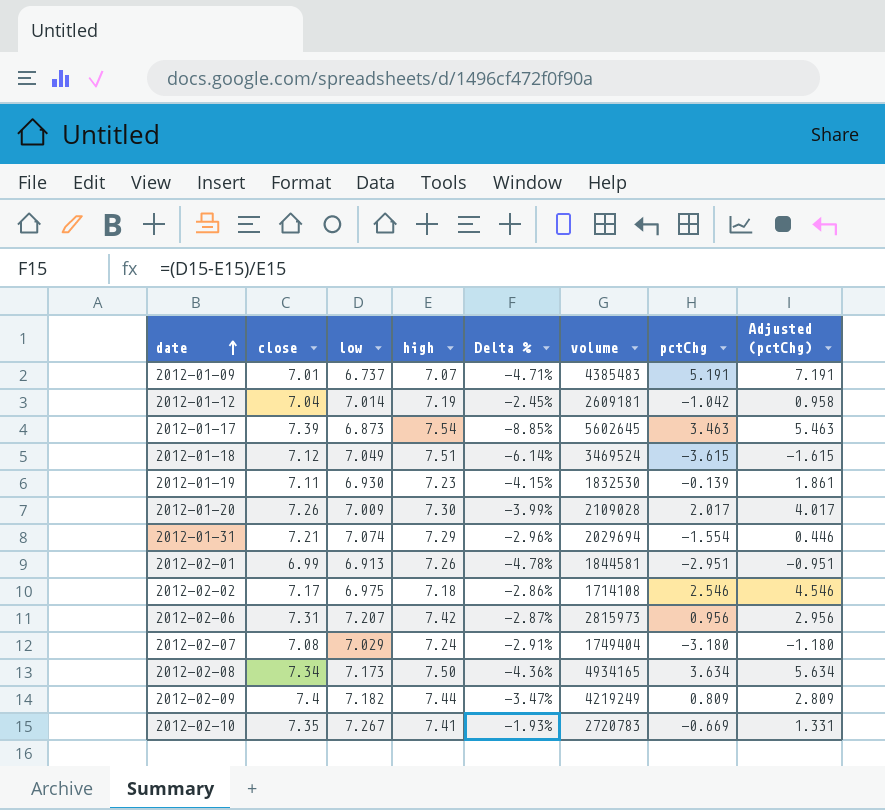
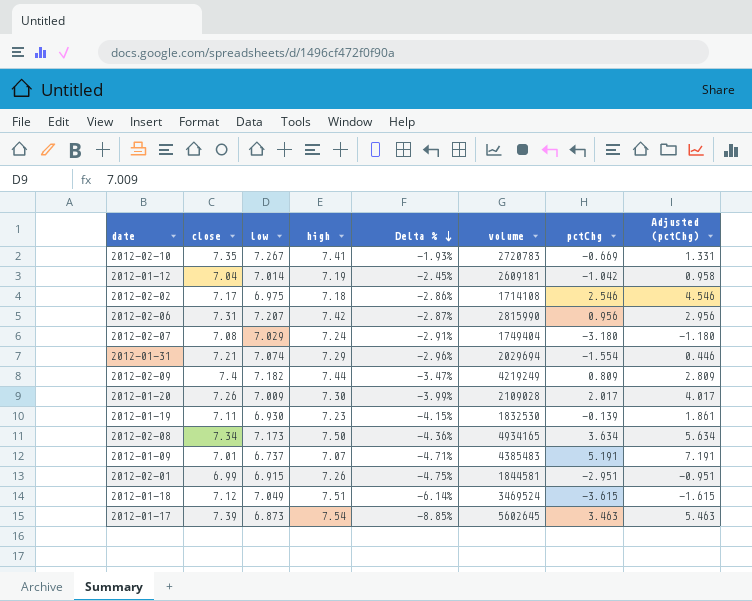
row order: date ascending -> Delta % descending
2012-02-06 | volume: 2815973 -> 2815990
2012-02-01 | low: 6.913 -> 6.915
2012-02-01 | Delta %: -4.78% -> -4.75%

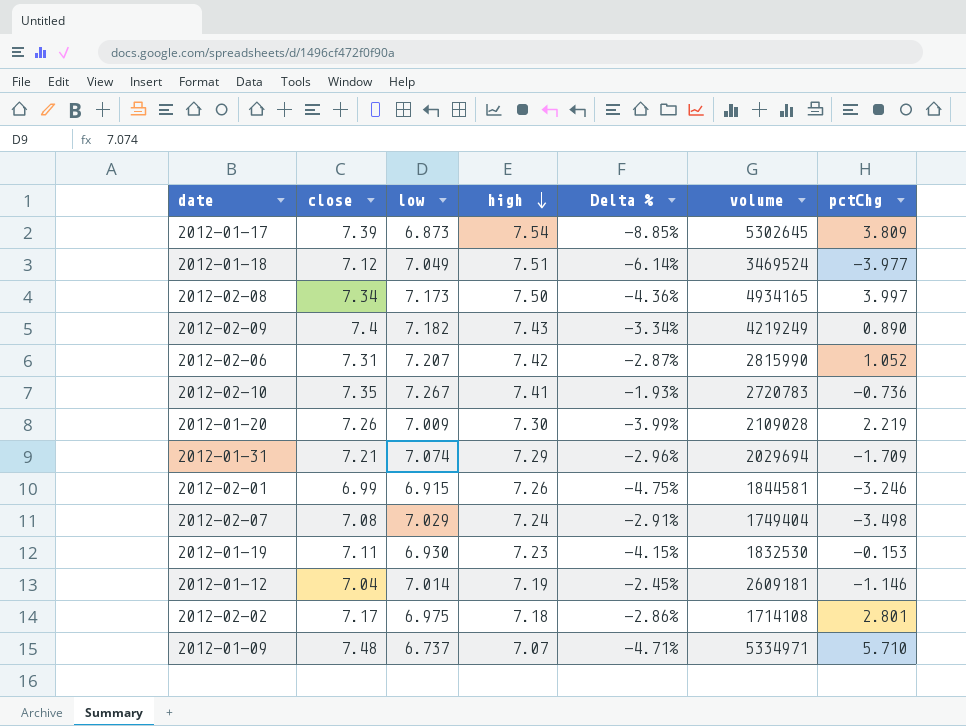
row order: Delta % descending -> high descending
column Adjusted (pctChg) | formula: [pctChg] + 2 -> none
2012-01-17 | volume: 5602645 -> 5302645
2012-01-17 | pctChg: 3.463 -> 3.809
2012-01-18 | pctChg: -3.615 -> -3.977
2012-02-08 | pctChg: 3.634 -> 3.997
2012-02-09 | high: 7.44 -> 7.43
2012-02-09 | Delta %: -3.47% -> -3.34%
2012-02-09 | pctChg: 0.809 -> 0.890
2012-02-06 | pctChg: 0.956 -> 1.052
2012-02-10 | pctChg: -0.669 -> -0.736
2012-01-20 | pctChg: 2.017 -> 2.219
2012-01-31 | pctChg: -1.554 -> -1.709
2012-02-01 | pctChg: -2.951 -> -3.246
2012-02-07 | pctChg: -3.180 -> -3.498
2012-01-19 | pctChg: -0.139 -> -0.153
2012-01-12 | pctChg: -1.042 -> -1.146
2012-02-02 | pctChg: 2.546 -> 2.801
2012-01-09 | close: 7.01 -> 7.48
2012-01-09 | volume: 4385483 -> 5334971
2012-01-09 | pctChg: 5.191 -> 5.710

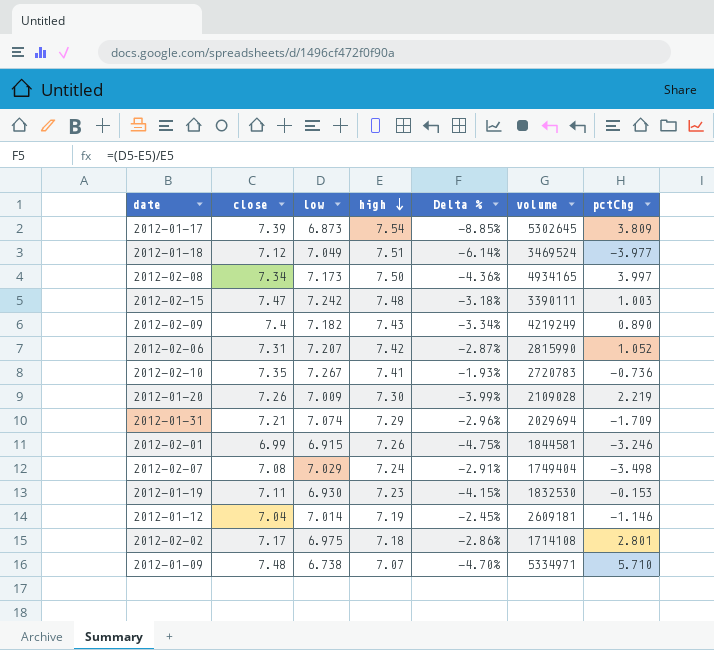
row 2012-02-15: none -> 7.47 | 7.242 | 7.48 | -3.18% | 3390111 | 1.003
2012-01-09 | low: 6.737 -> 6.738
2012-01-09 | Delta %: -4.71% -> -4.70%

